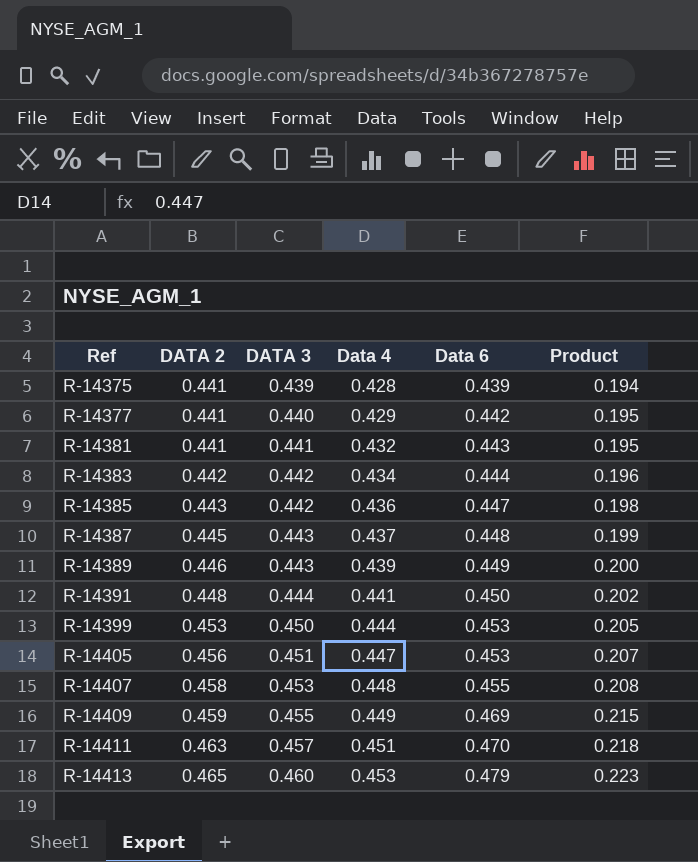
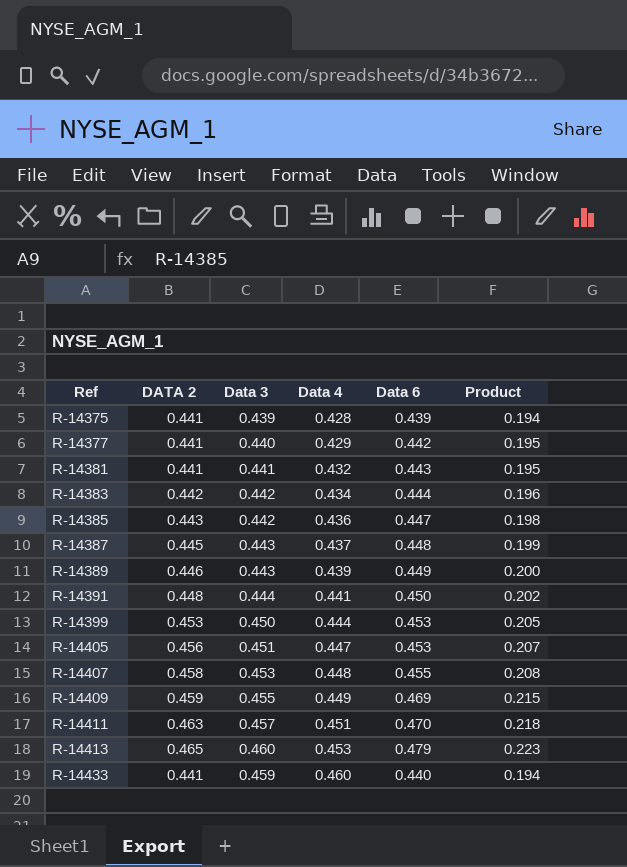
column name: DATA 3 -> Data 3
row R-14433: none -> 0.441 | 0.459 | 0.460 | 0.440 | 0.194

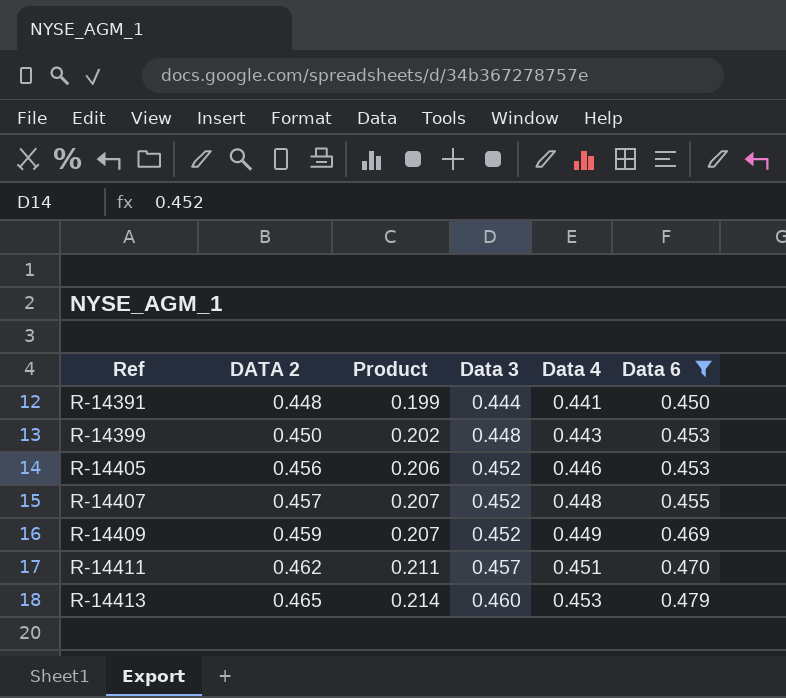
filter: none -> Data 6 >= 0.450
column Product | formula: [DATA 2] * [Data 6] -> [DATA 2] * [Data 3]
column Product | position: 6 -> 3
R-14399 | DATA 2: 0.453 -> 0.450
R-14399 | Data 3: 0.450 -> 0.448
R-14399 | Data 4: 0.444 -> 0.443
R-14405 | Data 3: 0.451 -> 0.452
R-14405 | Data 4: 0.447 -> 0.446
R-14407 | DATA 2: 0.458 -> 0.457
R-14407 | Data 3: 0.453 -> 0.452
R-14409 | Data 3: 0.455 -> 0.452
R-14411 | DATA 2: 0.463 -> 0.462

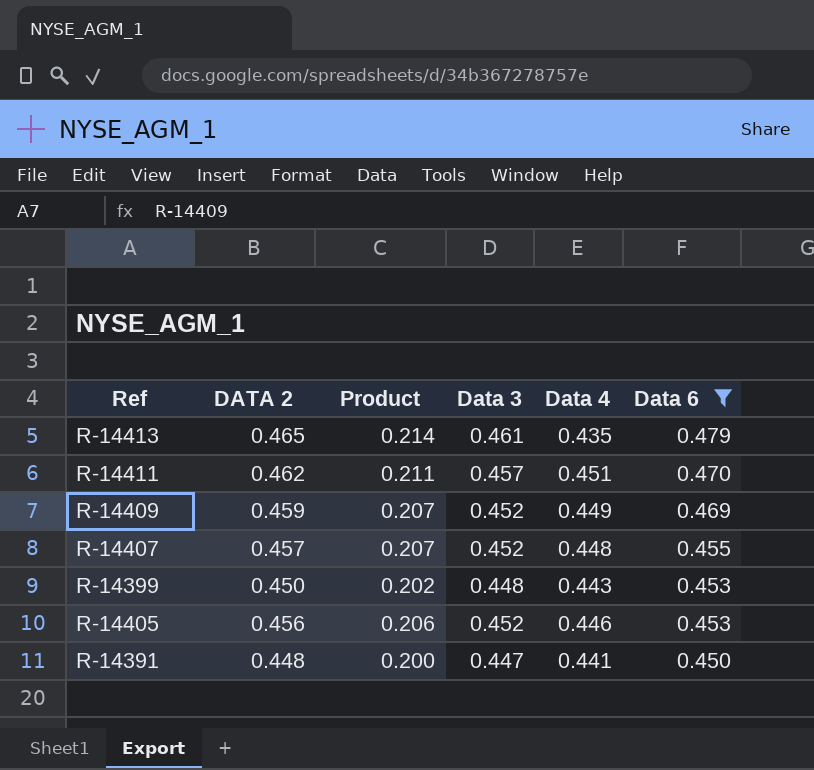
row order: Ref ascending -> Data 6 descending
R-14413 | Data 3: 0.460 -> 0.461
R-14413 | Data 4: 0.453 -> 0.435
R-14391 | Product: 0.199 -> 0.200
R-14391 | Data 3: 0.444 -> 0.447

